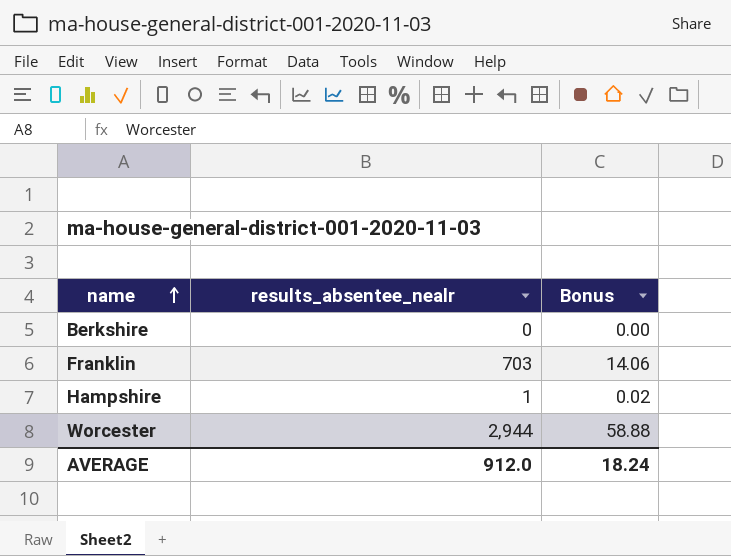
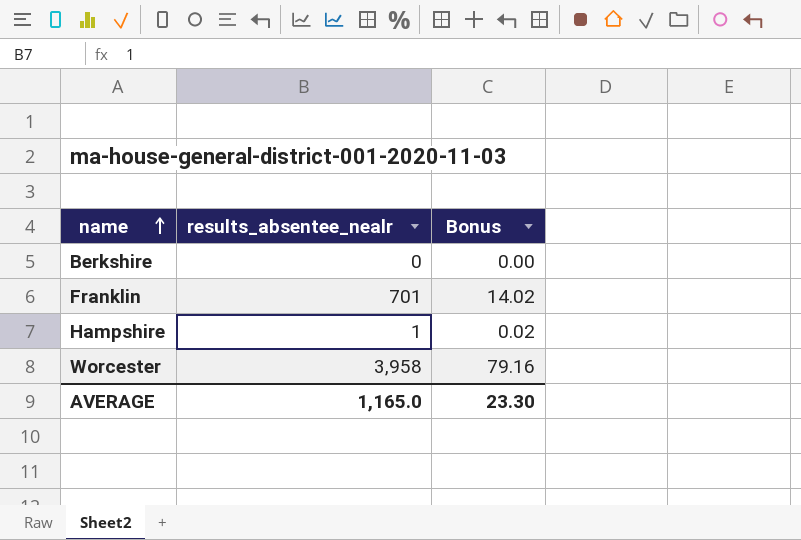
Franklin | results_absentee_nealr: 703 -> 701
Franklin | Bonus: 14.06 -> 14.02
Worcester | results_absentee_nealr: 2,944 -> 3,958
Worcester | Bonus: 58.88 -> 79.16
AVERAGE | results_absentee_nealr: 912.0 -> 1,165.0
AVERAGE | Bonus: 18.24 -> 23.30

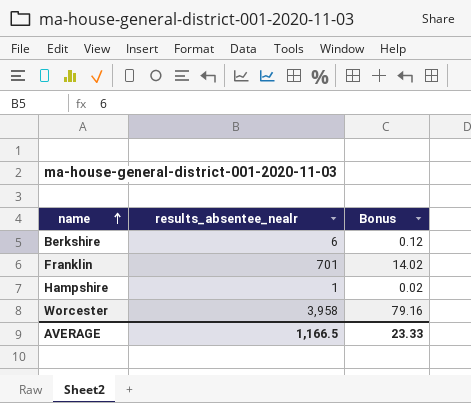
Berkshire | results_absentee_nealr: 0 -> 6
Berkshire | Bonus: 0.00 -> 0.12
AVERAGE | results_absentee_nealr: 1,165.0 -> 1,166.5
AVERAGE | Bonus: 23.30 -> 23.33

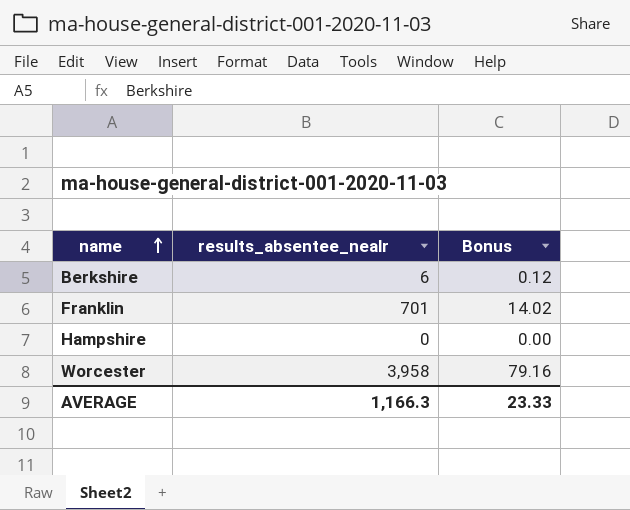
Hampshire | results_absentee_nealr: 1 -> 0
Hampshire | Bonus: 0.02 -> 0.00
AVERAGE | results_absentee_nealr: 1,166.5 -> 1,166.3

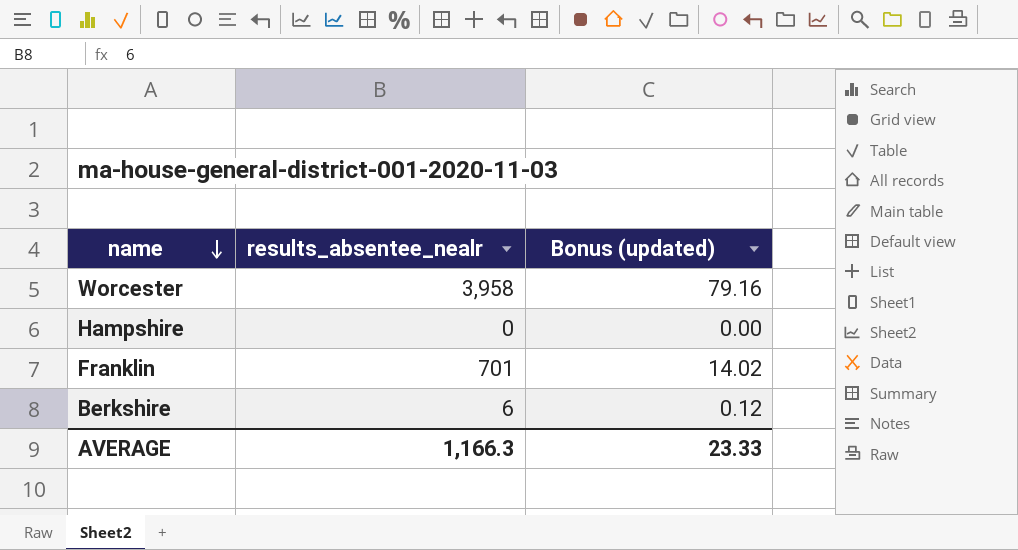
row order: name ascending -> name descending
column name: Bonus -> Bonus (updated)

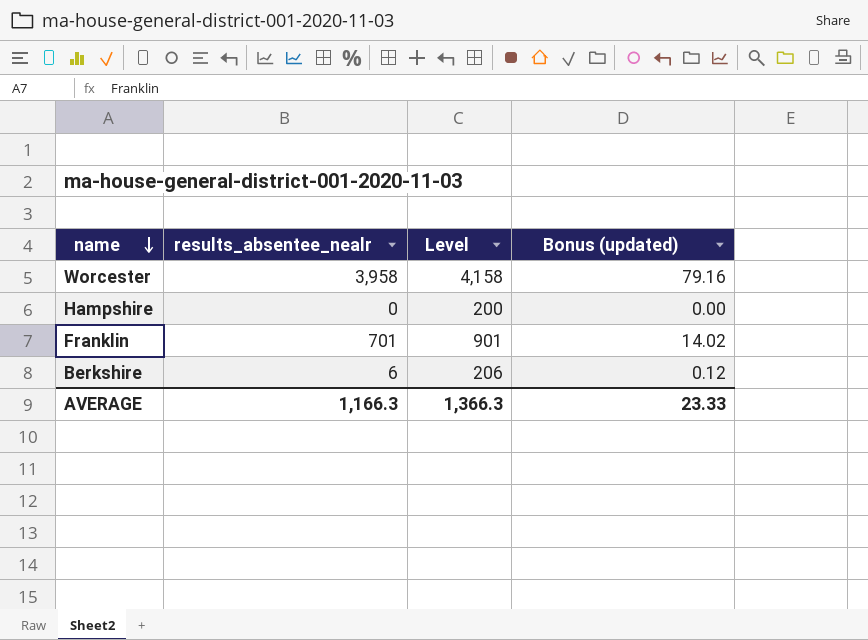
column Level | formula: none -> [results_absentee_nealr] + 200

